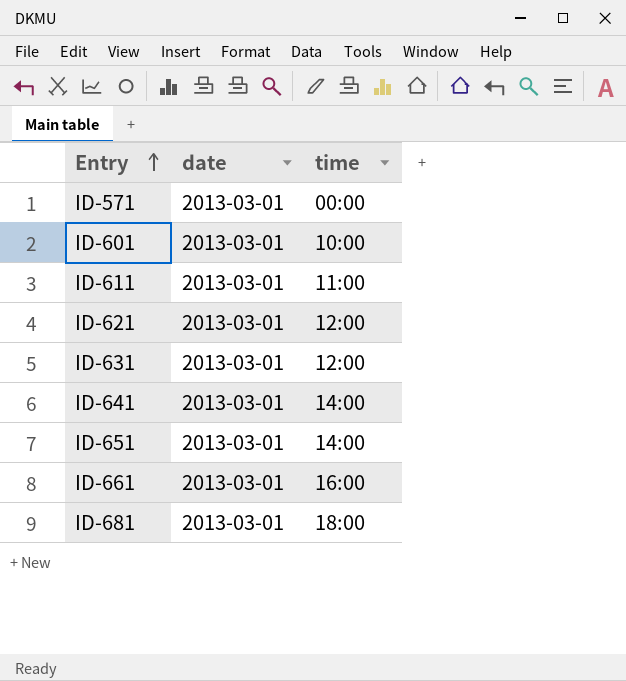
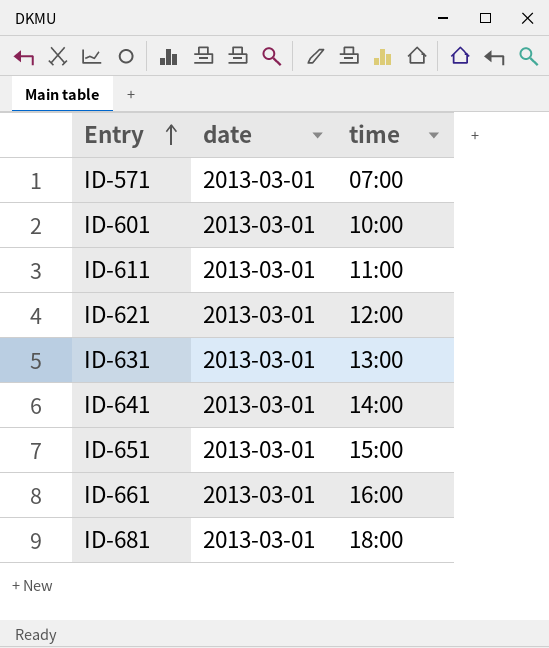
ID-571 | time: 00:00 -> 07:00
ID-631 | time: 12:00 -> 13:00
ID-651 | time: 14:00 -> 15:00

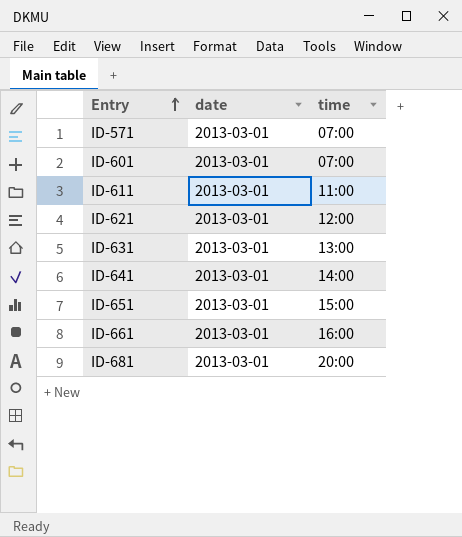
ID-601 | time: 10:00 -> 07:00
ID-681 | time: 18:00 -> 20:00

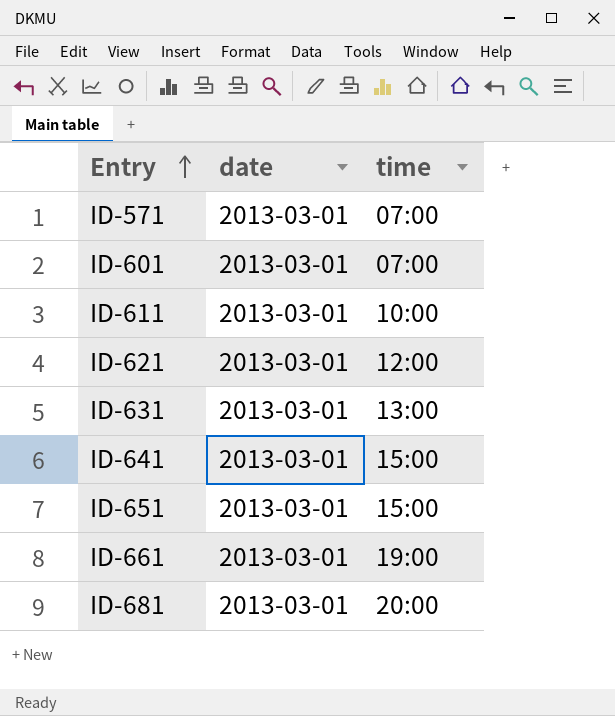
ID-611 | time: 11:00 -> 10:00
ID-641 | time: 14:00 -> 15:00
ID-661 | time: 16:00 -> 19:00

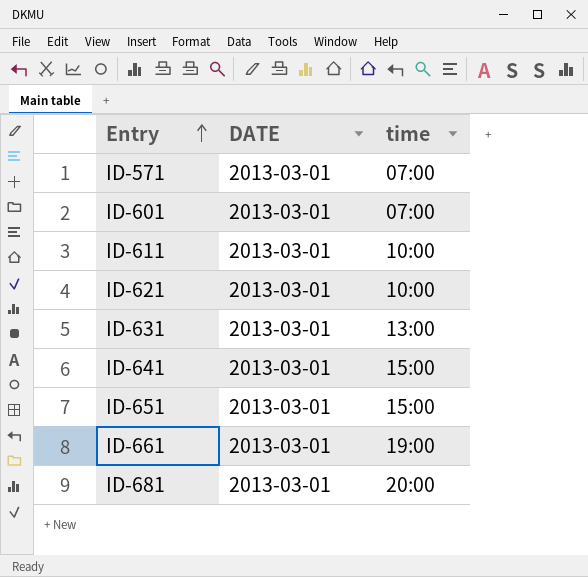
column name: date -> DATE
ID-621 | time: 12:00 -> 10:00

